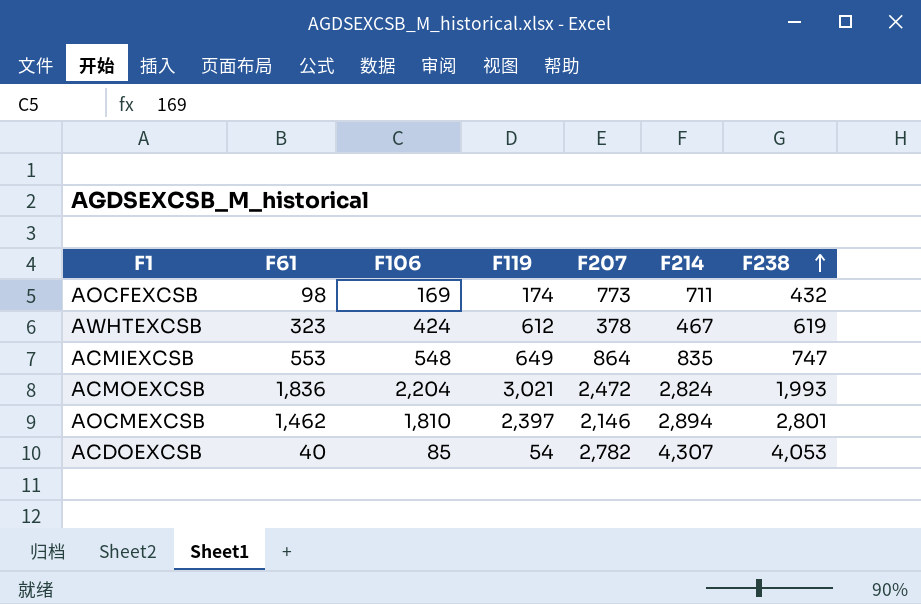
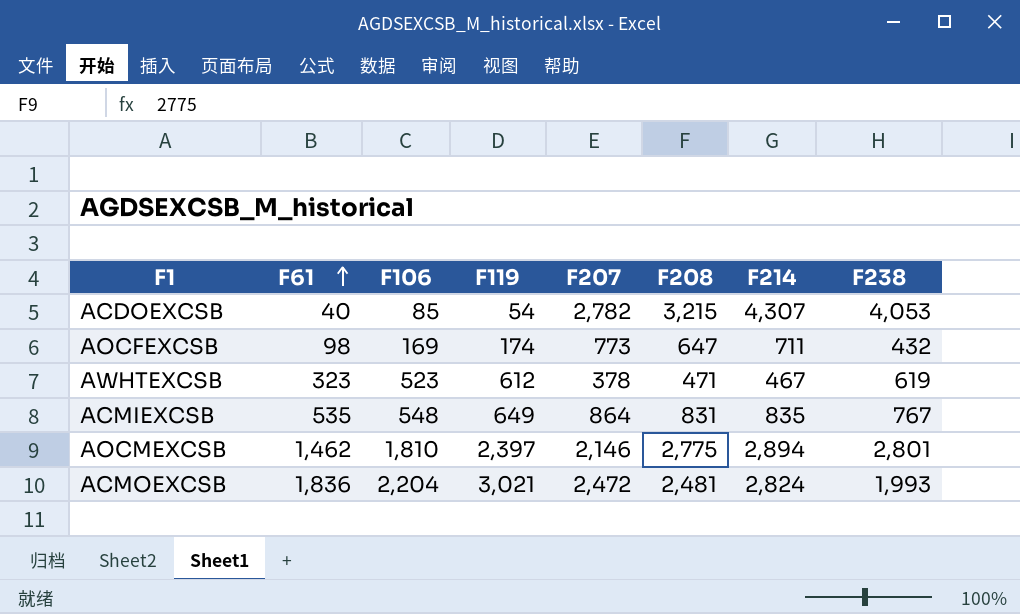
row order: F238 ascending -> F61 ascending
column F208 | position: none -> 6
AWHTEXCSB | F106: 424 -> 523
ACMIEXCSB | F61: 553 -> 535
ACMIEXCSB | F238: 747 -> 767

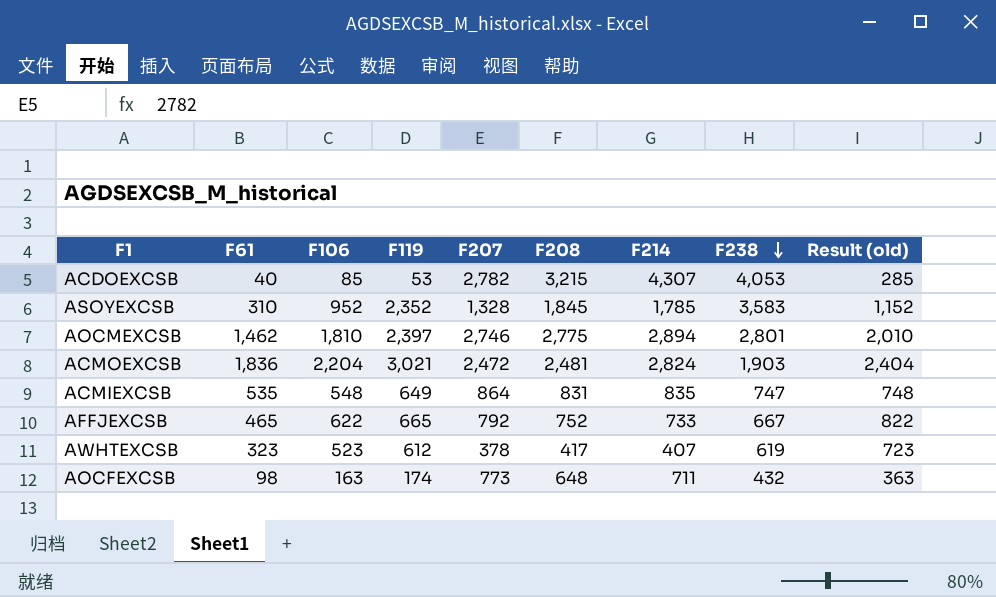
row order: F61 ascending -> F238 descending
column Result (old) | formula: none -> [F106] + 200
ACDOEXCSB | F119: 54 -> 53
row ASOYEXCSB: none -> 310 | 952 | 2,352 | 1,328 | 1,845 | 1,785 | 3,583 | 1,152
AOCMEXCSB | F207: 2,146 -> 2,746
ACMOEXCSB | F238: 1,993 -> 1,903
ACMIEXCSB | F238: 767 -> 747
row AFFJEXCSB: none -> 465 | 622 | 665 | 792 | 752 | 733 | 667 | 822
AWHTEXCSB | F208: 471 -> 417
AWHTEXCSB | F214: 467 -> 407
AOCFEXCSB | F106: 169 -> 163
AOCFEXCSB | F208: 647 -> 648

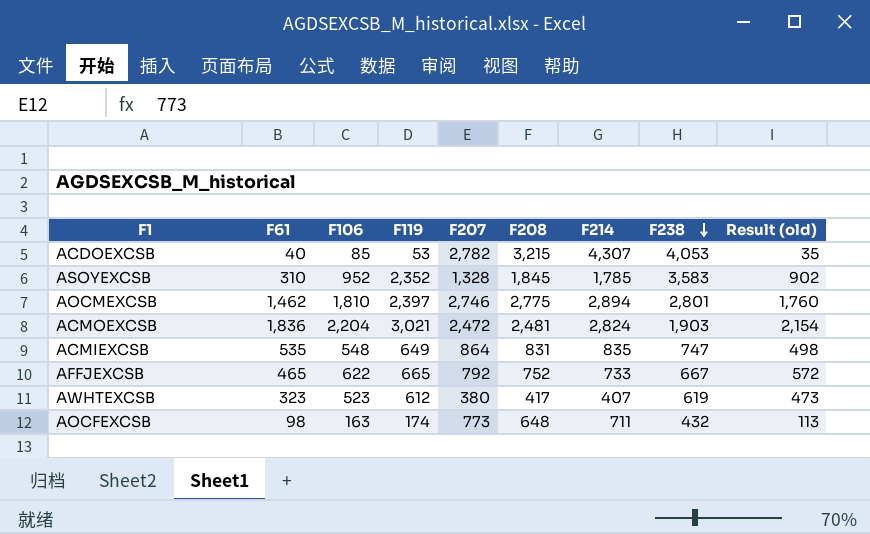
column Result (old) | formula: [F106] + 200 -> [F106] - 50
AWHTEXCSB | F207: 378 -> 380

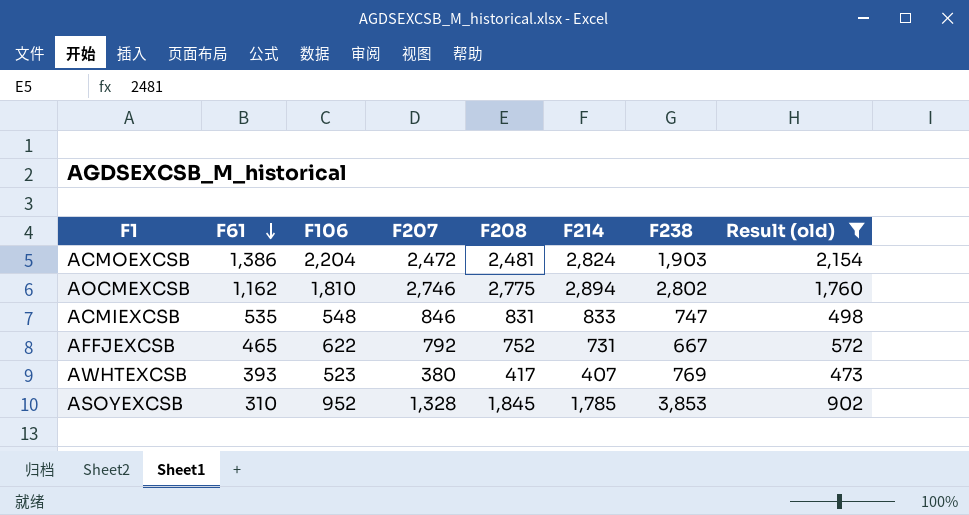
filter: none -> Result (old) >= 473
row order: F238 descending -> F61 descending
column F119 | position: 4 -> none
ACMOEXCSB | F61: 1,836 -> 1,386
AOCMEXCSB | F61: 1,462 -> 1,162
AOCMEXCSB | F238: 2,801 -> 2,802
ACMIEXCSB | F207: 864 -> 846
ACMIEXCSB | F214: 835 -> 833
AFFJEXCSB | F214: 733 -> 731
AWHTEXCSB | F61: 323 -> 393
AWHTEXCSB | F238: 619 -> 769
ASOYEXCSB | F238: 3,583 -> 3,853

